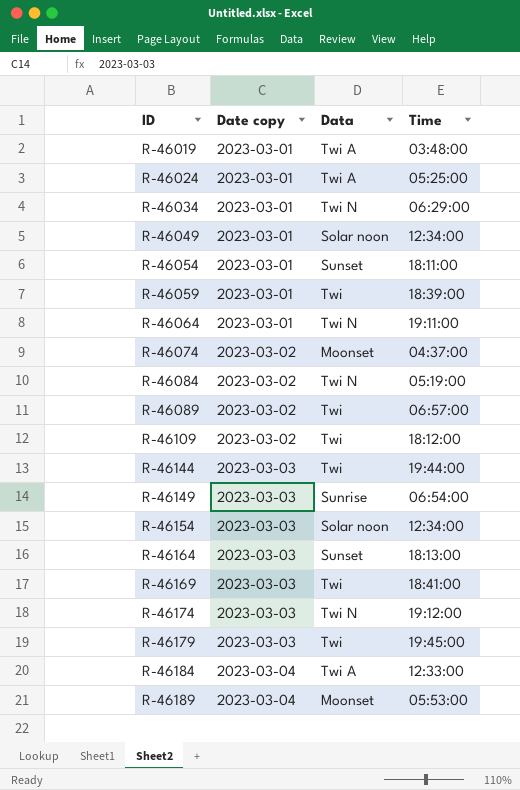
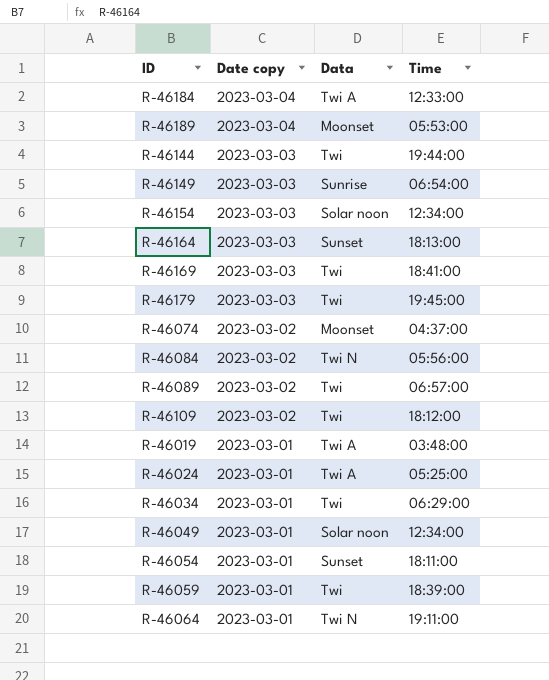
row order: ID ascending -> Date copy descending
row R-46174: 2023-03-03 | Twi N | 19:12:00 -> none
R-46084 | Time: 05:19:00 -> 05:56:00
R-46034 | Data: Twi N -> Twi

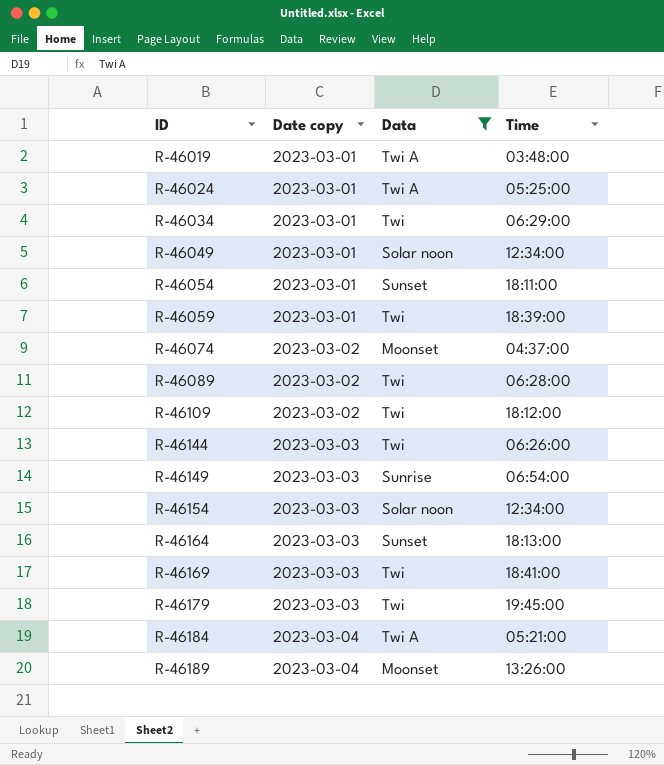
filter: none -> Data != Twi N
row order: Date copy descending -> ID ascending
R-46089 | Time: 06:57:00 -> 06:28:00
R-46144 | Time: 19:44:00 -> 06:26:00
R-46184 | Time: 12:33:00 -> 05:21:00
R-46189 | Time: 05:53:00 -> 13:26:00

